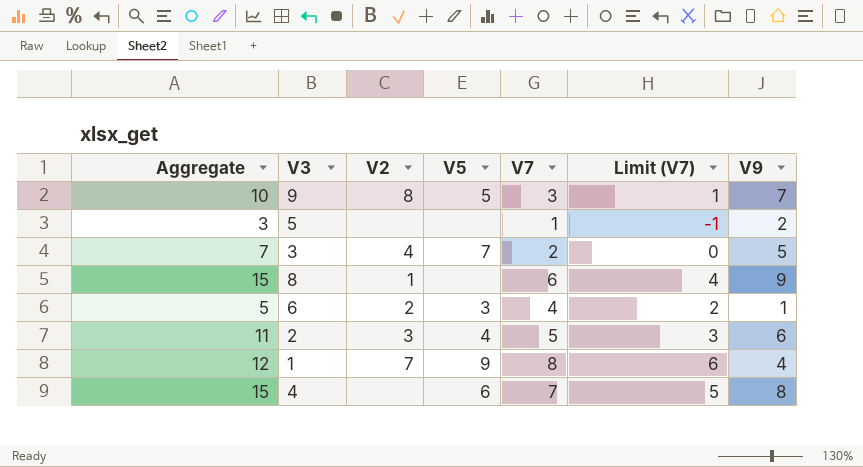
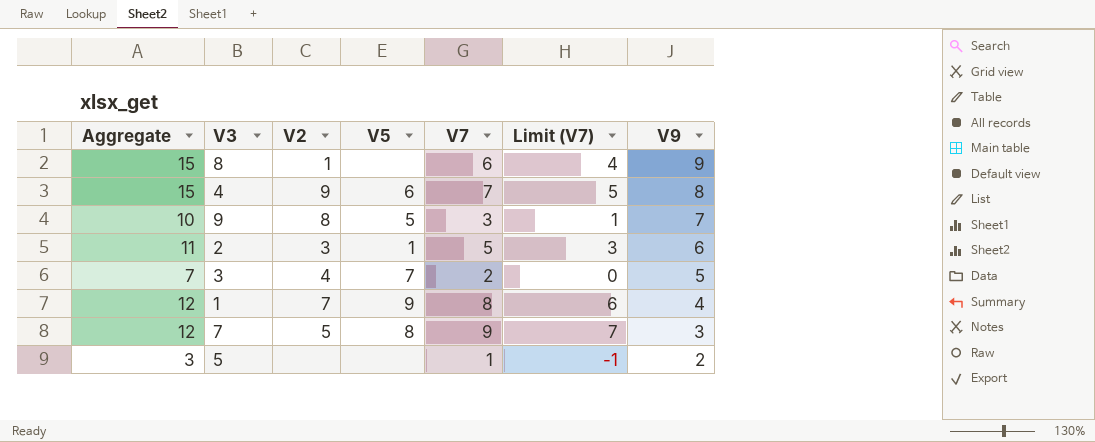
row order: none -> V9 descending
row 6: 5 | 2 | 3 | 4 | 2 | 1 -> none
4 | V2: none -> 9
2 | V5: 4 -> 1
row 7: none -> 12 | 5 | 8 | 9 | 7 | 3

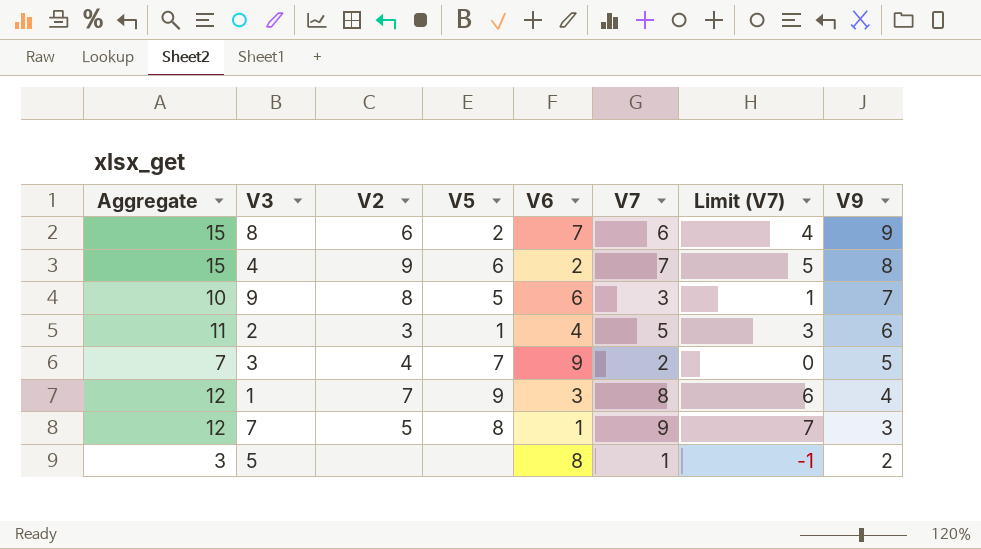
column V6 | position: none -> 5
8 | V2: 1 -> 6
8 | V5: none -> 2

